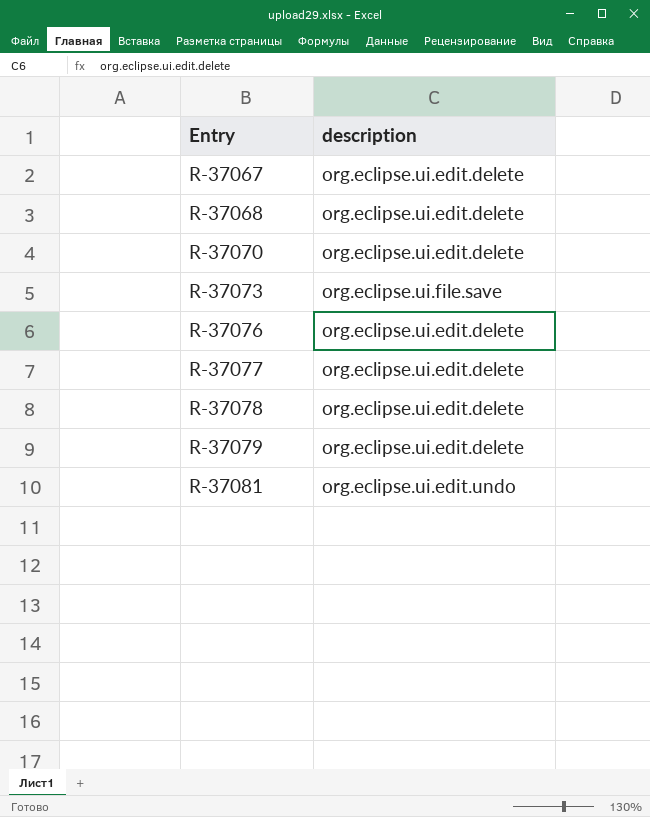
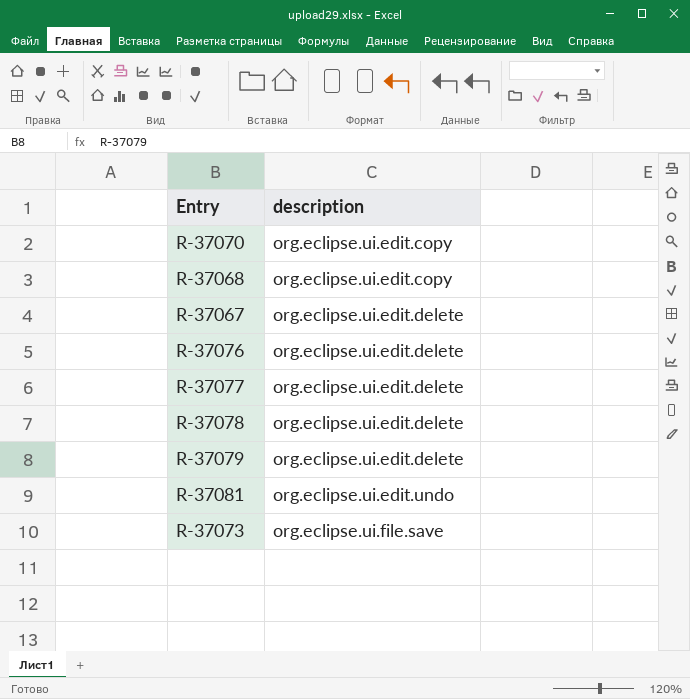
row order: Entry ascending -> description ascending
R-37070 | description: org.eclipse.ui.edit.delete -> org.eclipse.ui.edit.copy
R-37068 | description: org.eclipse.ui.edit.delete -> org.eclipse.ui.edit.copy

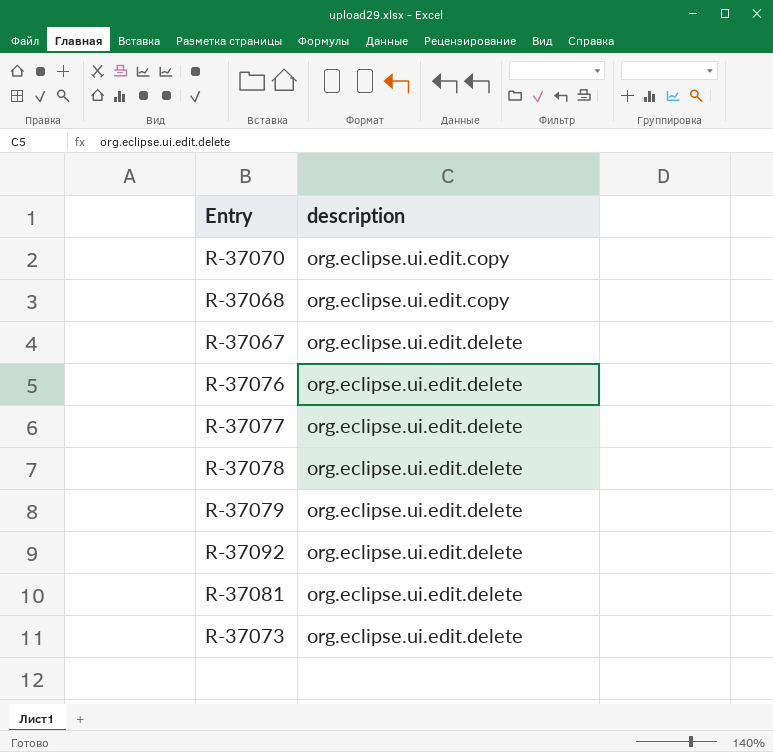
row R-37092: none -> org.eclipse.ui.edit.delete
R-37081 | description: org.eclipse.ui.edit.undo -> org.eclipse.ui.edit.delete
R-37073 | description: org.eclipse.ui.file.save -> org.eclipse.ui.edit.delete

